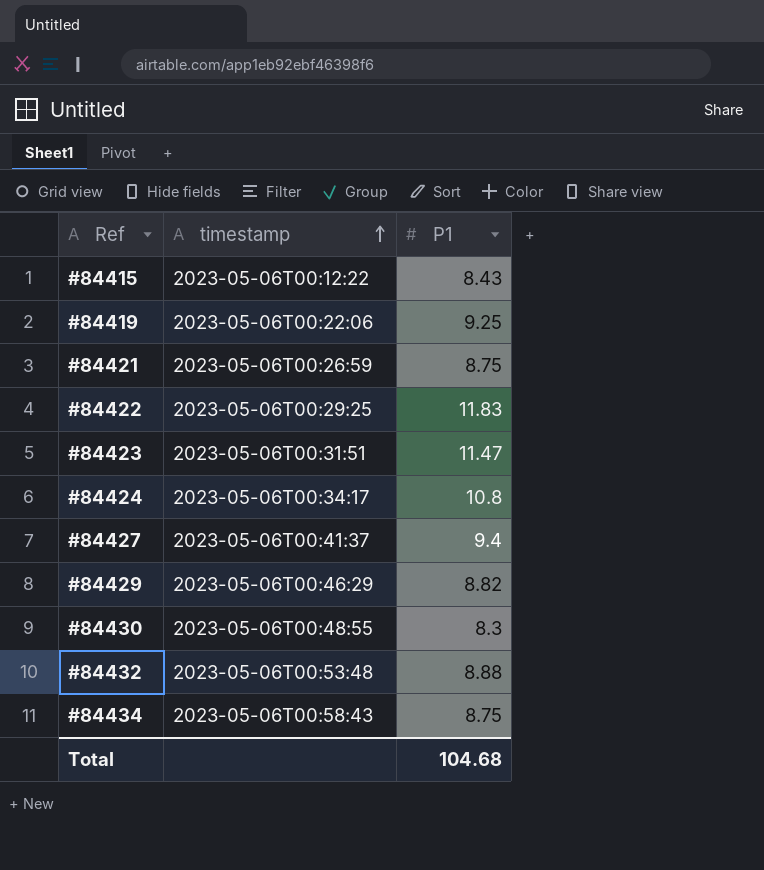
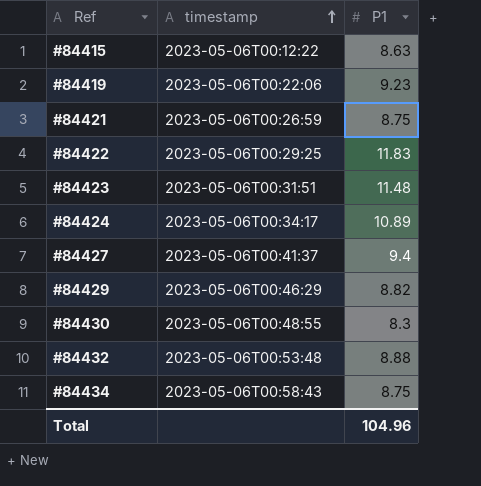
#84415 | P1: 8.43 -> 8.63
#84419 | P1: 9.25 -> 9.23
#84423 | P1: 11.47 -> 11.48
#84424 | P1: 10.8 -> 10.89
Total | P1: 104.68 -> 104.96

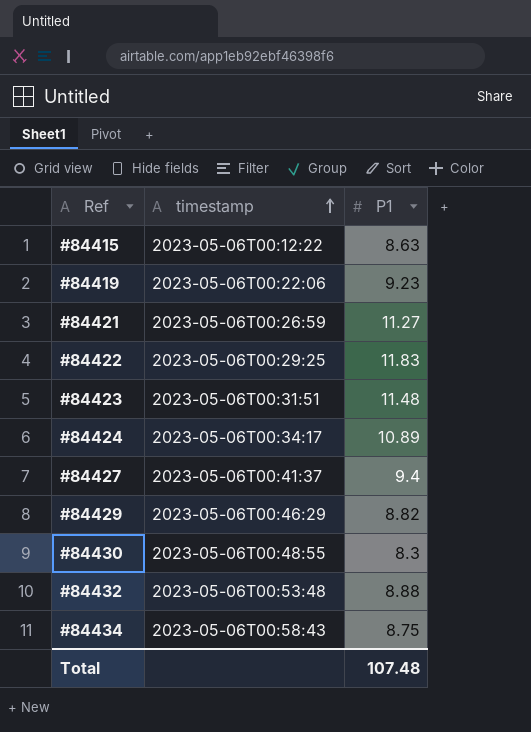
#84421 | P1: 8.75 -> 11.27
Total | P1: 104.96 -> 107.48

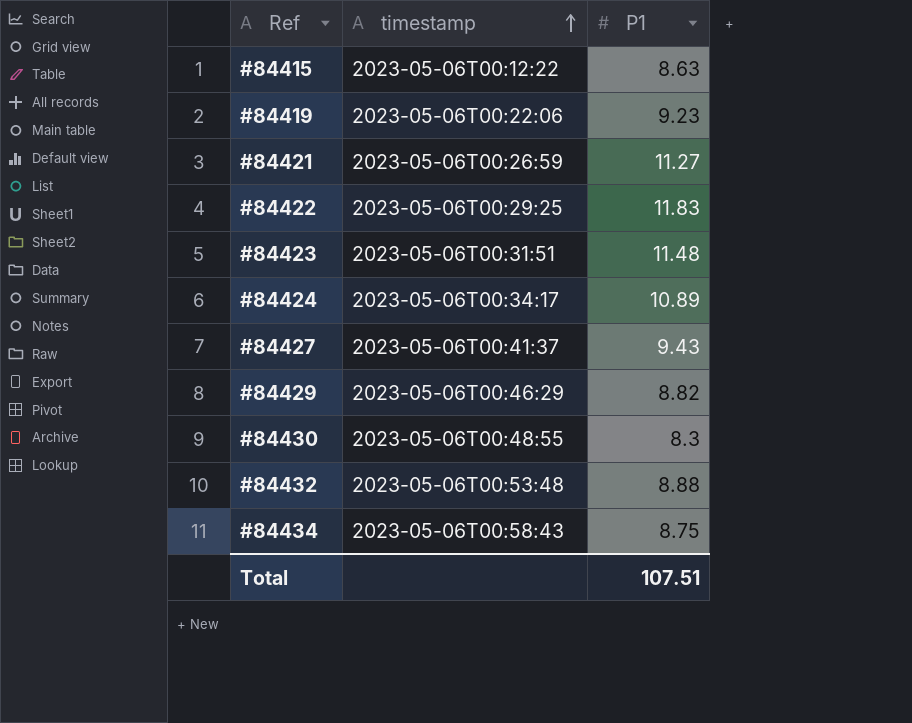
#84427 | P1: 9.4 -> 9.43
Total | P1: 107.48 -> 107.51

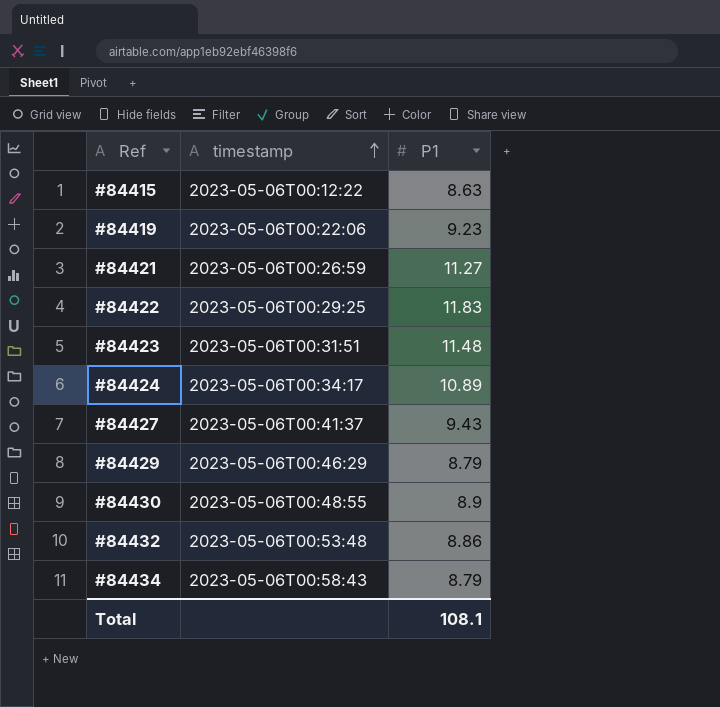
#84429 | P1: 8.82 -> 8.79
#84430 | P1: 8.3 -> 8.9
#84432 | P1: 8.88 -> 8.86
#84434 | P1: 8.75 -> 8.79
Total | P1: 107.51 -> 108.1

